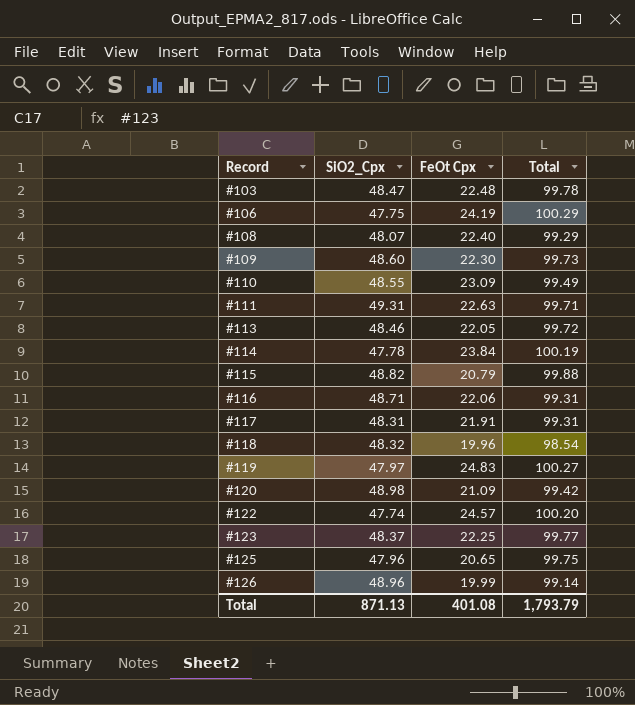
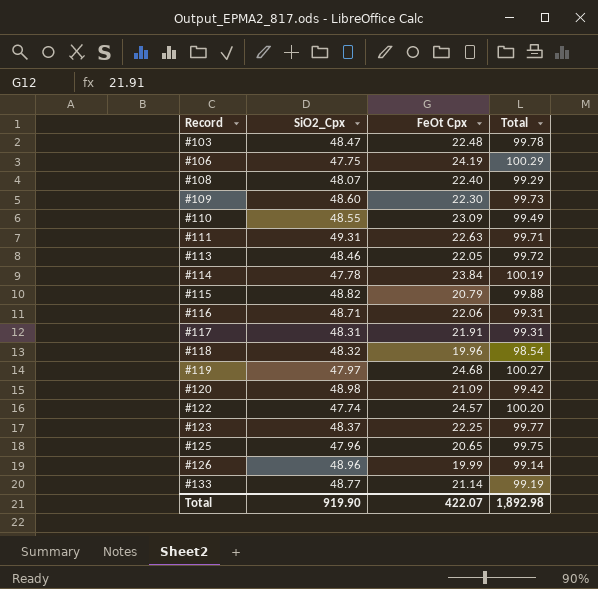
#119 | FeOt Cpx: 24.83 -> 24.68
row #133: none -> 48.77 | 21.14 | 99.19
Total | SiO2_Cpx: 871.13 -> 919.90
Total | FeOt Cpx: 401.08 -> 422.07
Total | Total: 1,793.79 -> 1,892.98

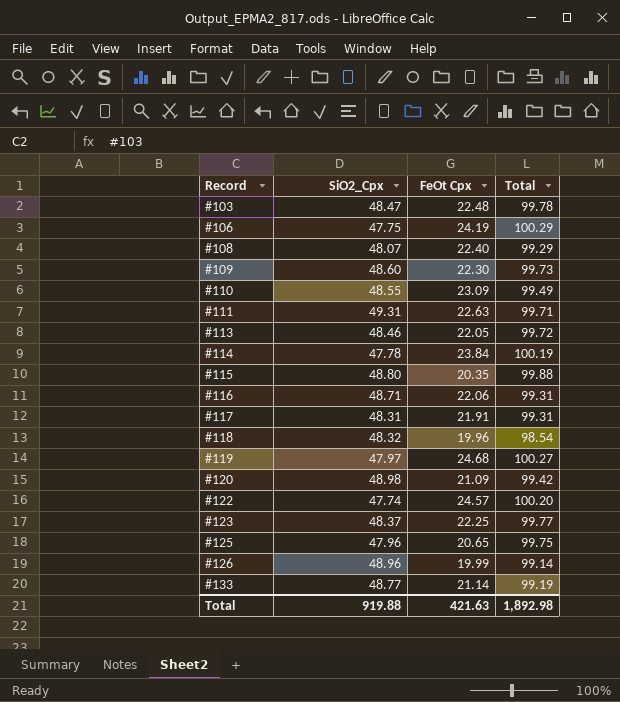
#115 | SiO2_Cpx: 48.82 -> 48.80
#115 | FeOt Cpx: 20.79 -> 20.35
Total | SiO2_Cpx: 919.90 -> 919.88
Total | FeOt Cpx: 422.07 -> 421.63

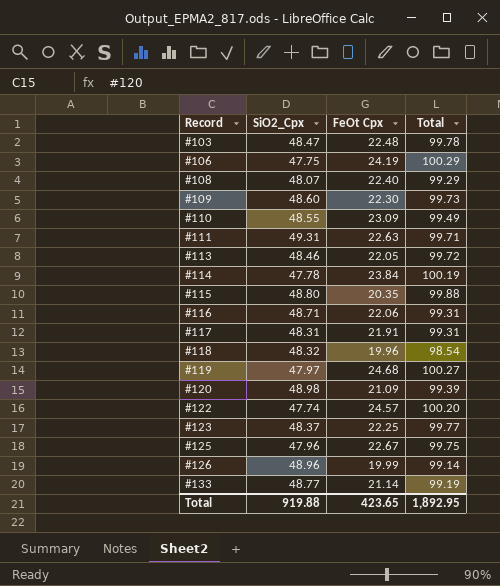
#120 | Total: 99.42 -> 99.39
#125 | FeOt Cpx: 20.65 -> 22.67
Total | FeOt Cpx: 421.63 -> 423.65
Total | Total: 1,892.98 -> 1,892.95

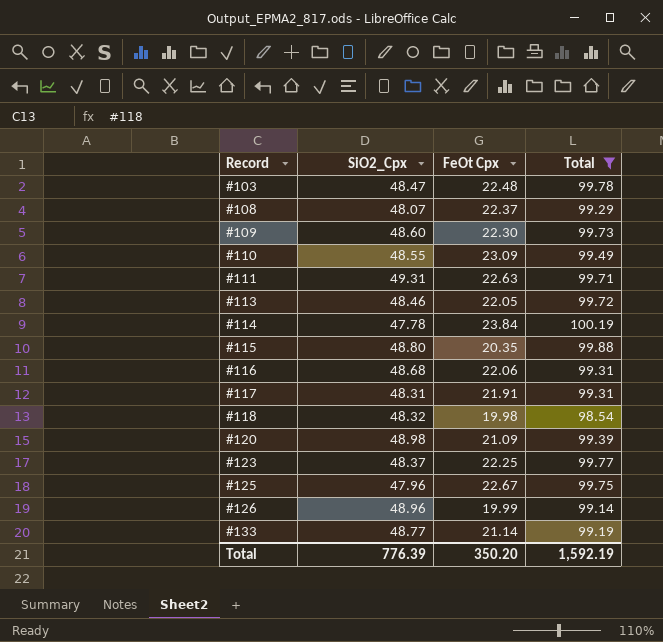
filter: none -> Total <= 100.19
#108 | FeOt Cpx: 22.40 -> 22.37
#116 | SiO2_Cpx: 48.71 -> 48.68
#118 | FeOt Cpx: 19.96 -> 19.98
Total | SiO2_Cpx: 919.88 -> 776.39
Total | FeOt Cpx: 423.65 -> 350.20
Total | Total: 1,892.95 -> 1,592.19

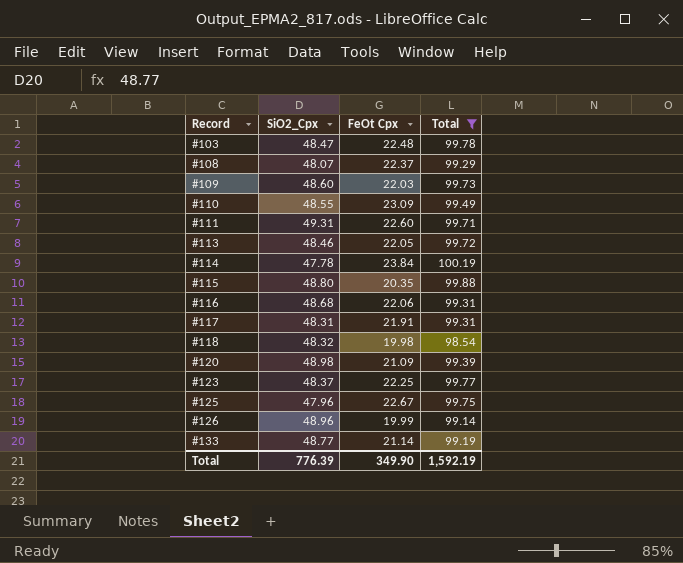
#109 | FeOt Cpx: 22.30 -> 22.03
#111 | FeOt Cpx: 22.63 -> 22.60
Total | FeOt Cpx: 350.20 -> 349.90

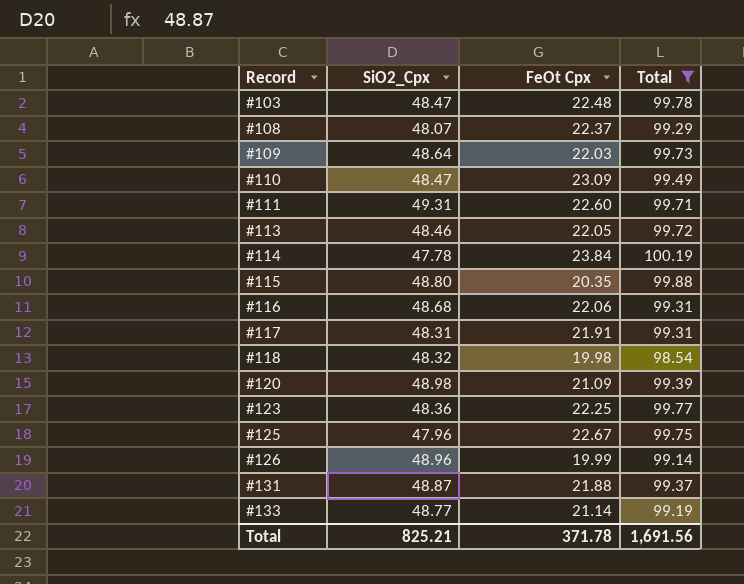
#109 | SiO2_Cpx: 48.60 -> 48.64
#110 | SiO2_Cpx: 48.55 -> 48.47
#123 | SiO2_Cpx: 48.37 -> 48.36
row #131: none -> 48.87 | 21.88 | 99.37
Total | SiO2_Cpx: 776.39 -> 825.21
Total | FeOt Cpx: 349.90 -> 371.78
Total | Total: 1,592.19 -> 1,691.56

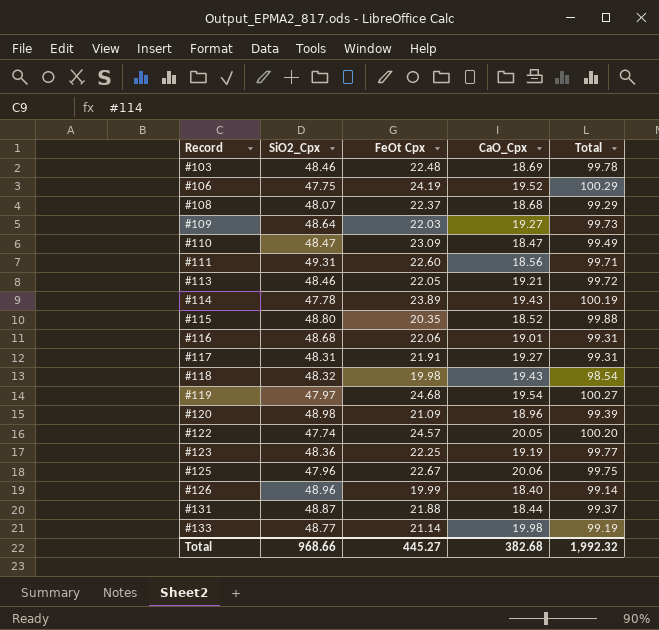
filter: Total <= 100.19 -> none
column CaO_Cpx | position: none -> 4
#103 | SiO2_Cpx: 48.47 -> 48.46
#114 | FeOt Cpx: 23.84 -> 23.89
Total | SiO2_Cpx: 825.21 -> 968.66
Total | FeOt Cpx: 371.78 -> 445.27
Total | Total: 1,691.56 -> 1,992.32

